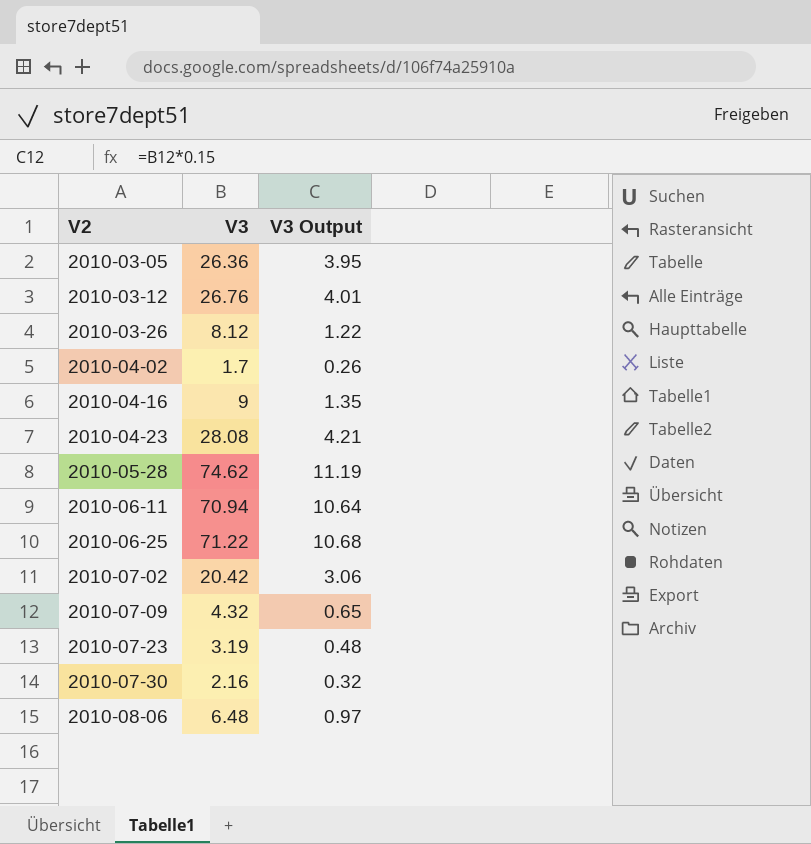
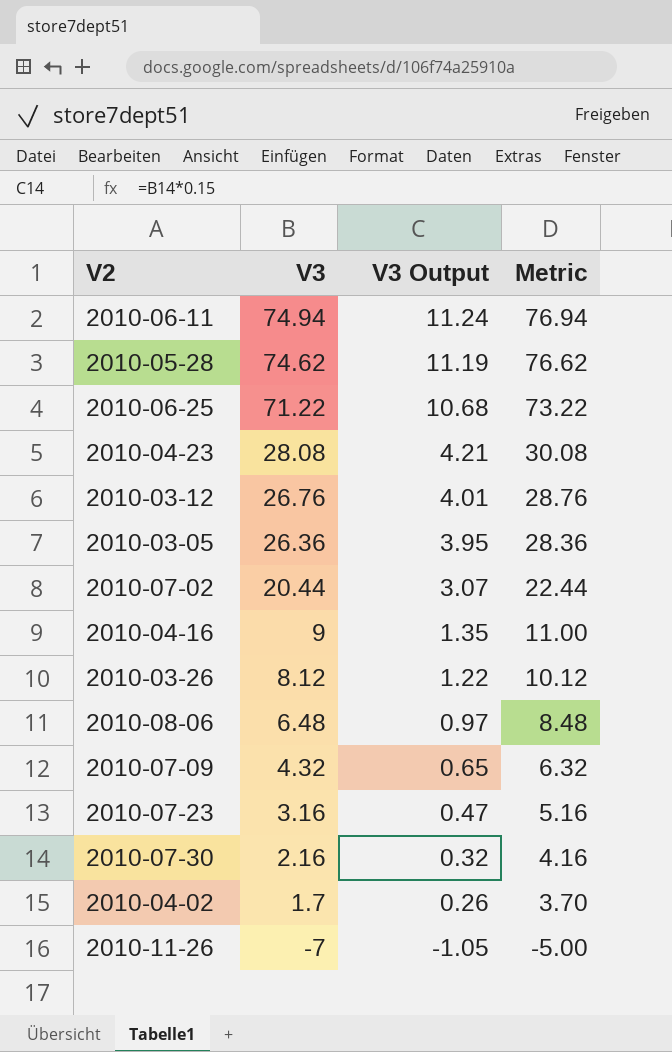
row order: V2 ascending -> V3 descending
column Metric | formula: none -> [V3] + 2
2010-06-11 | V3: 70.94 -> 74.94
2010-06-11 | V3 Output: 10.64 -> 11.24
2010-07-02 | V3: 20.42 -> 20.44
2010-07-02 | V3 Output: 3.06 -> 3.07
2010-07-23 | V3: 3.19 -> 3.16
2010-07-23 | V3 Output: 0.48 -> 0.47
row 2010-11-26: none -> -7 | -1.05 | -5.00

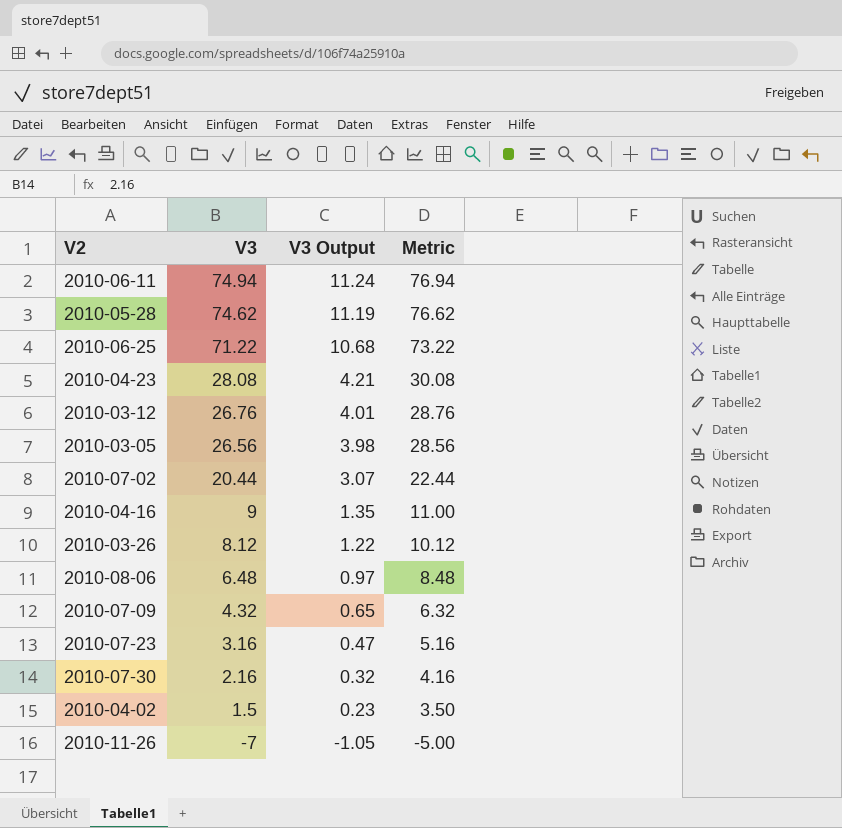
2010-03-05 | V3: 26.36 -> 26.56
2010-03-05 | V3 Output: 3.95 -> 3.98
2010-03-05 | Metric: 28.36 -> 28.56
2010-04-02 | V3: 1.7 -> 1.5
2010-04-02 | V3 Output: 0.26 -> 0.23
2010-04-02 | Metric: 3.70 -> 3.50

